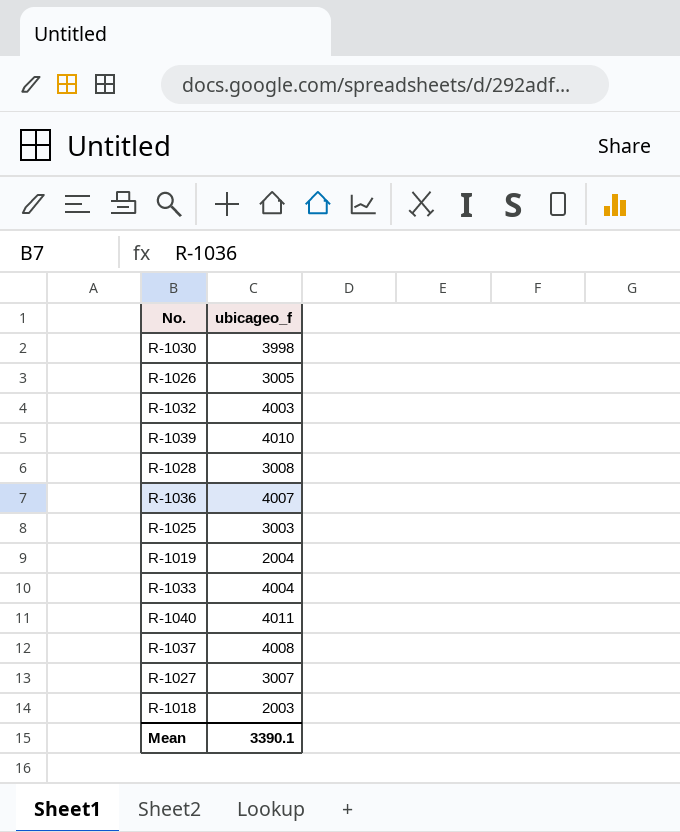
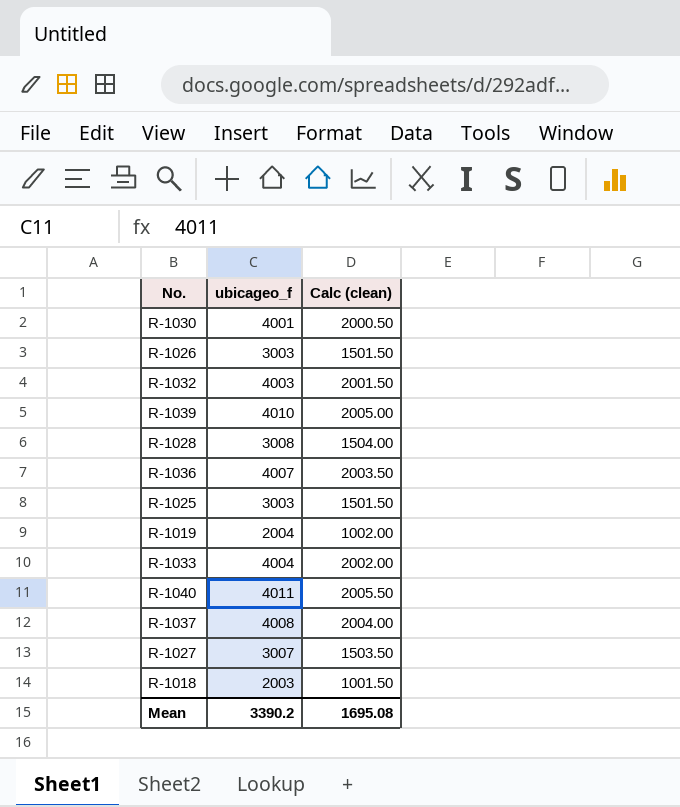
column Calc (clean) | formula: none -> [ubicageo_f] * 0.5
R-1030 | ubicageo_f: 3998 -> 4001
R-1026 | ubicageo_f: 3005 -> 3003
Mean | ubicageo_f: 3390.1 -> 3390.2

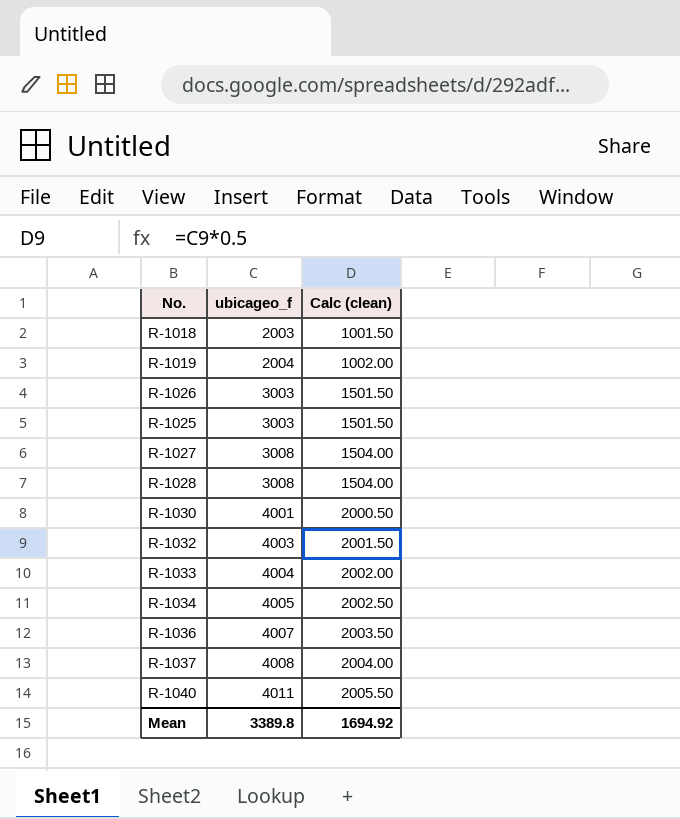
row order: none -> ubicageo_f ascending
row R-1039: 4010 | 2005.00 -> none
R-1027 | ubicageo_f: 3007 -> 3008
R-1027 | Calc (clean): 1503.50 -> 1504.00
row R-1034: none -> 4005 | 2002.50
Mean | ubicageo_f: 3390.2 -> 3389.8
Mean | Calc (clean): 1695.08 -> 1694.92

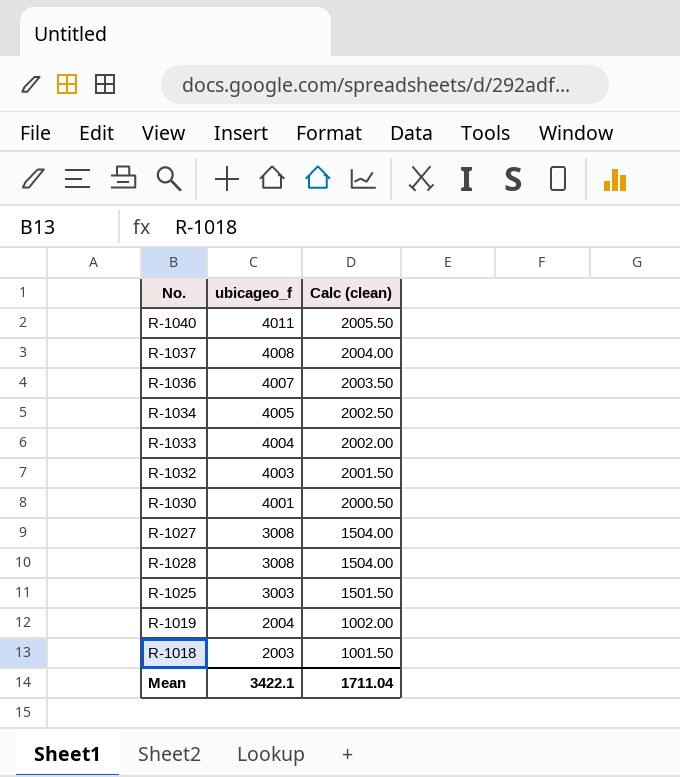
row order: ubicageo_f ascending -> ubicageo_f descending
row R-1026: 3003 | 1501.50 -> none
Mean | ubicageo_f: 3389.8 -> 3422.1
Mean | Calc (clean): 1694.92 -> 1711.04

